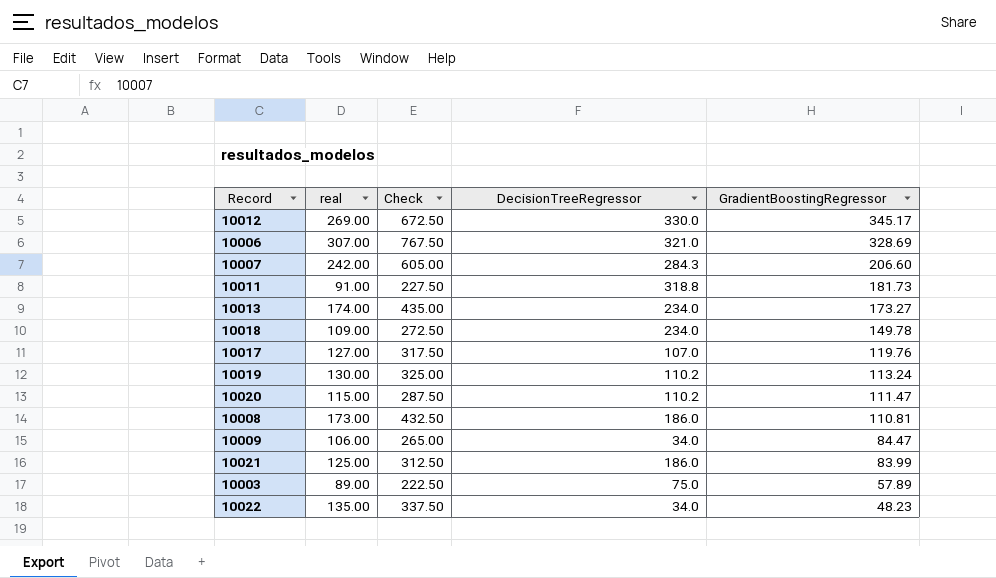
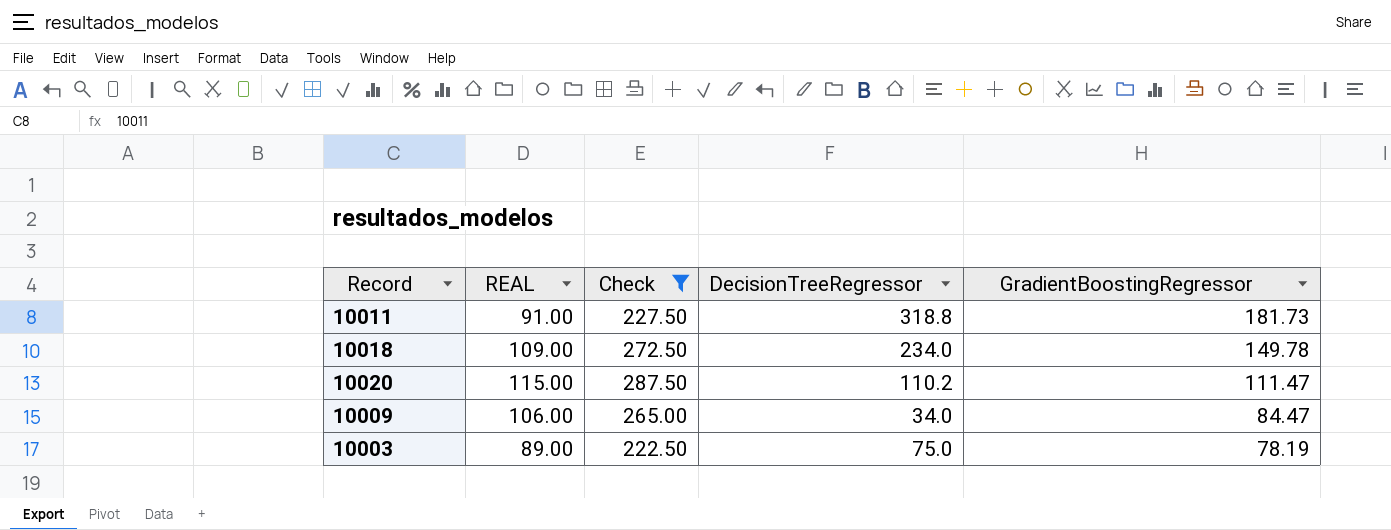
filter: none -> Check <= 287.50
column name: real -> REAL
10003 | GradientBoostingRegressor: 57.89 -> 78.19

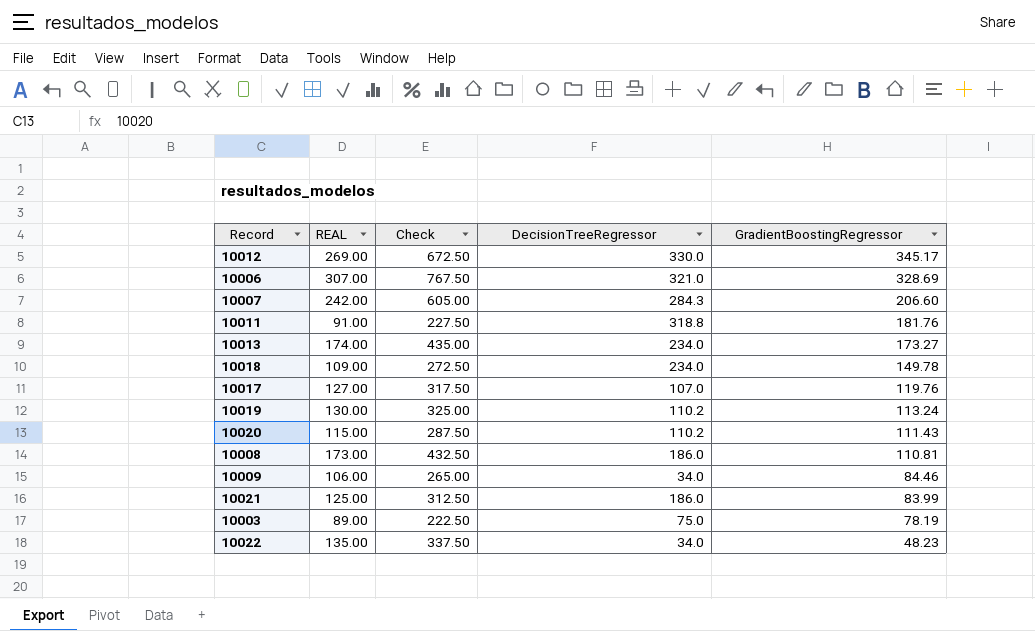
filter: Check <= 287.50 -> none
10011 | GradientBoostingRegressor: 181.73 -> 181.76
10020 | GradientBoostingRegressor: 111.47 -> 111.43
10009 | GradientBoostingRegressor: 84.47 -> 84.46

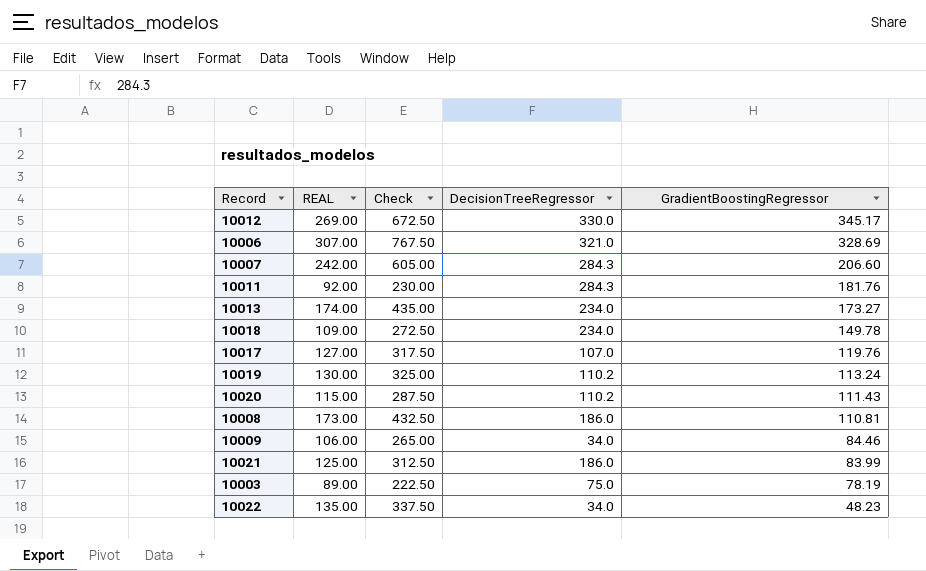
10011 | REAL: 91.00 -> 92.00
10011 | Check: 227.50 -> 230.00
10011 | DecisionTreeRegressor: 318.8 -> 284.3

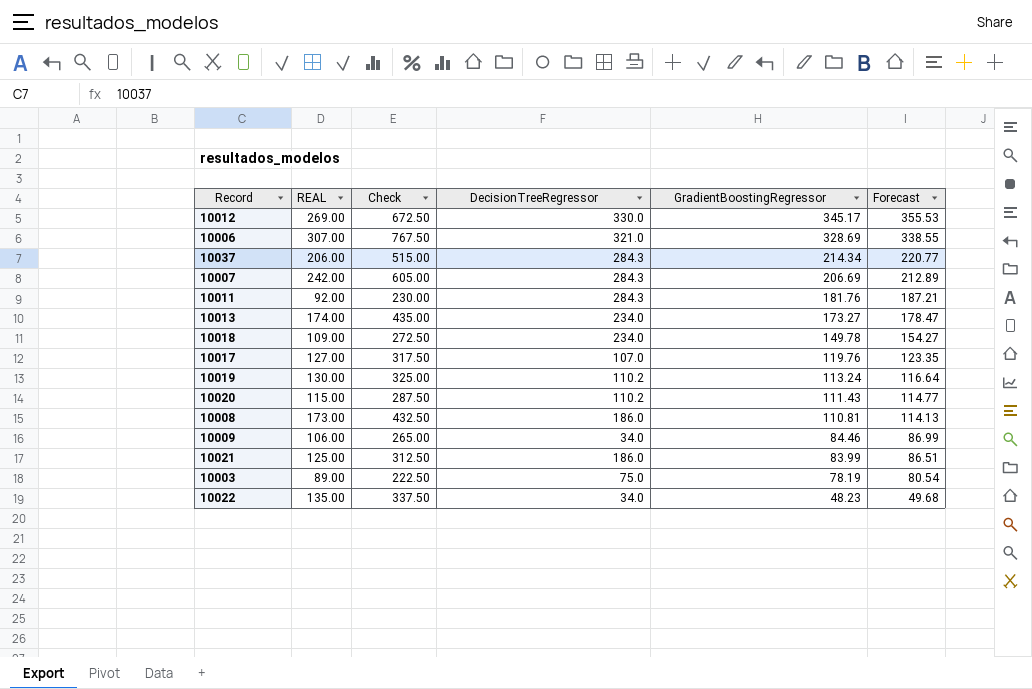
column Forecast | formula: none -> [GradientBoostingRegressor] * 1.03
row 10037: none -> 206.00 | 515.00 | 284.3 | 214.34 | 220.77
10007 | GradientBoostingRegressor: 206.60 -> 206.69

